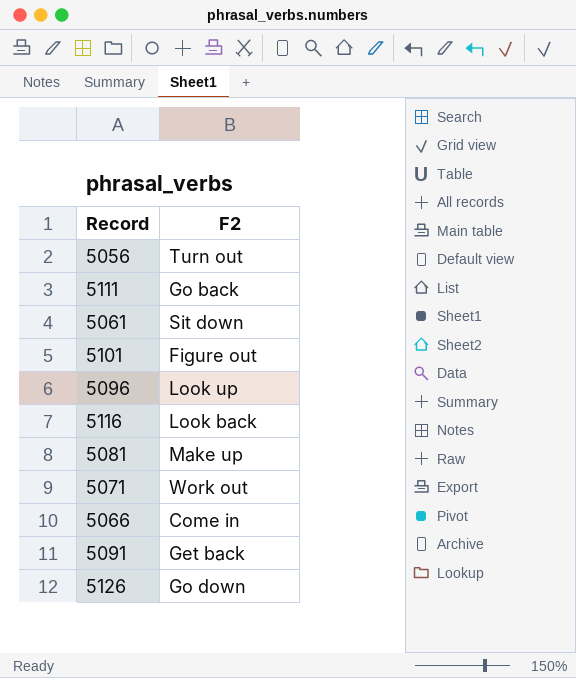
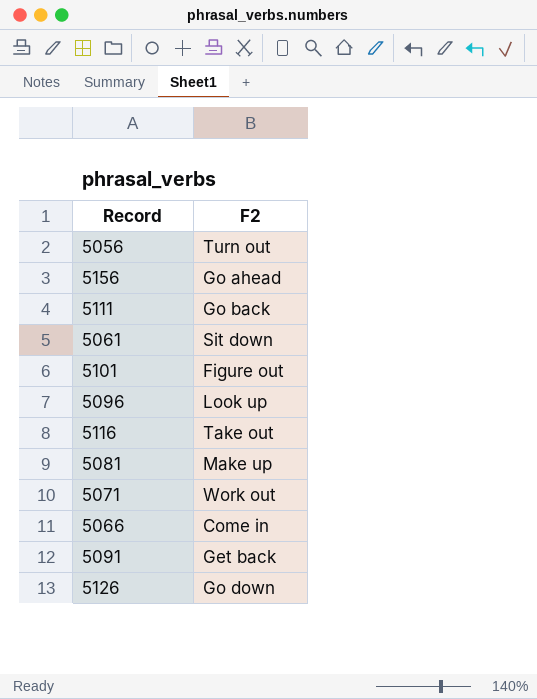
row 5156: none -> Go ahead
5116 | F2: Look back -> Take out

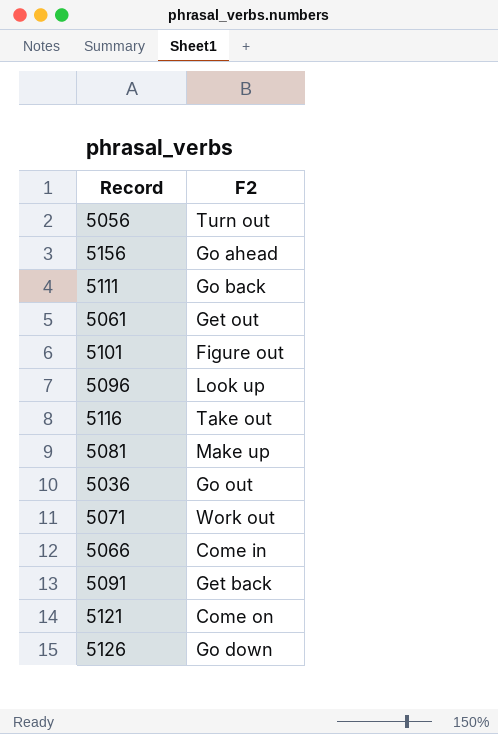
5061 | F2: Sit down -> Get out
row 5036: none -> Go out
row 5121: none -> Come on

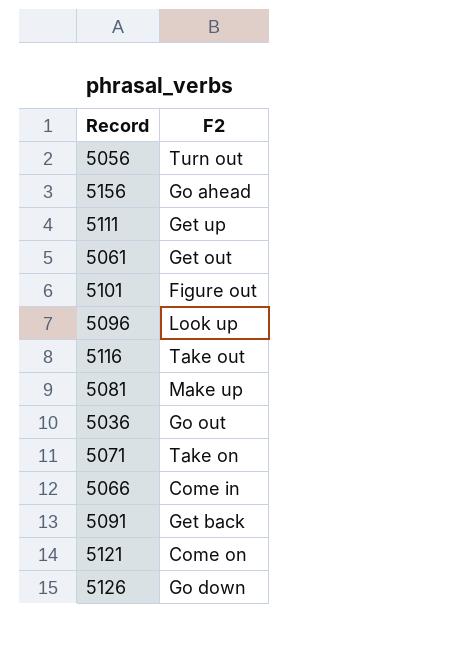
5111 | F2: Go back -> Get up
5071 | F2: Work out -> Take on

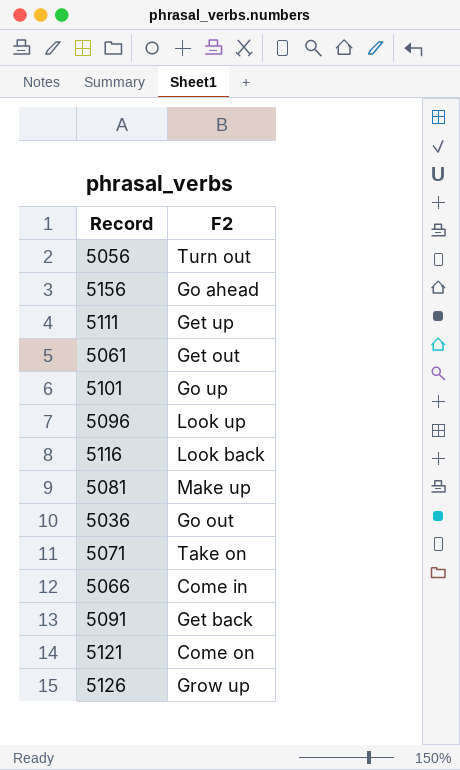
5101 | F2: Figure out -> Go up
5116 | F2: Take out -> Look back
5126 | F2: Go down -> Grow up

